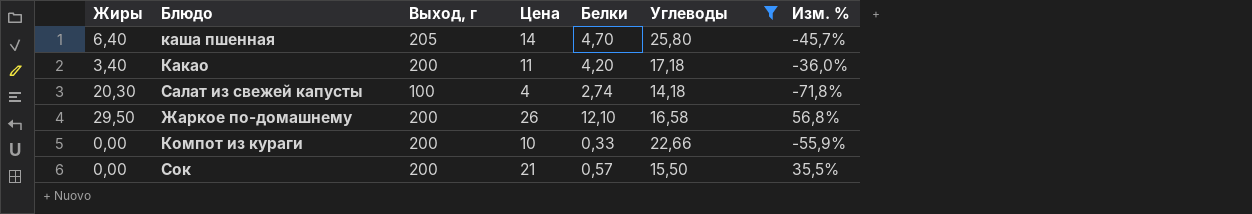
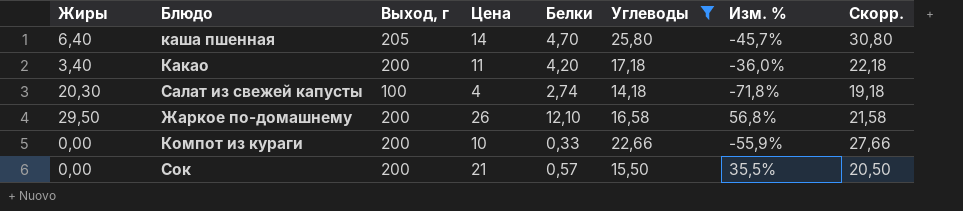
column Скорр. | formula: none -> [Углеводы] + 5

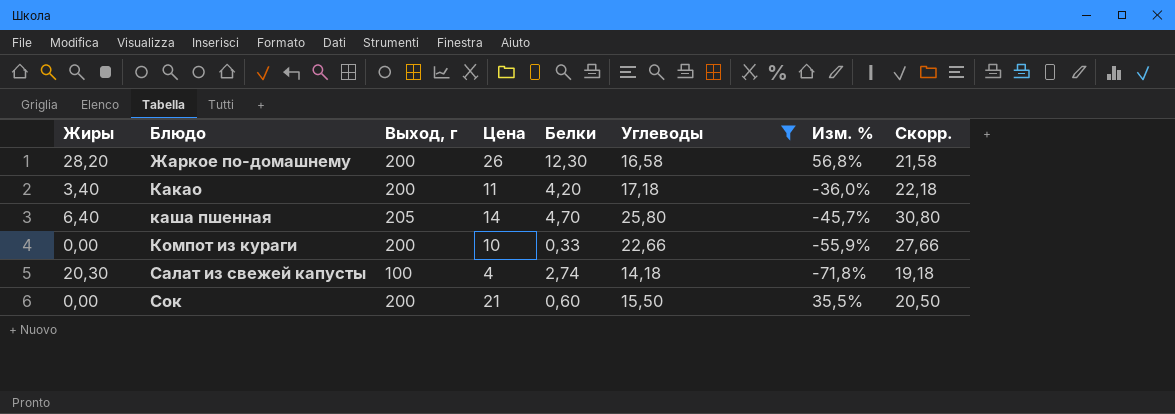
row order: none -> Блюдо ascending
Жаркое по-домашнему | Жиры: 29,50 -> 28,20
Жаркое по-домашнему | Белки: 12,10 -> 12,30
Сок | Белки: 0,57 -> 0,60

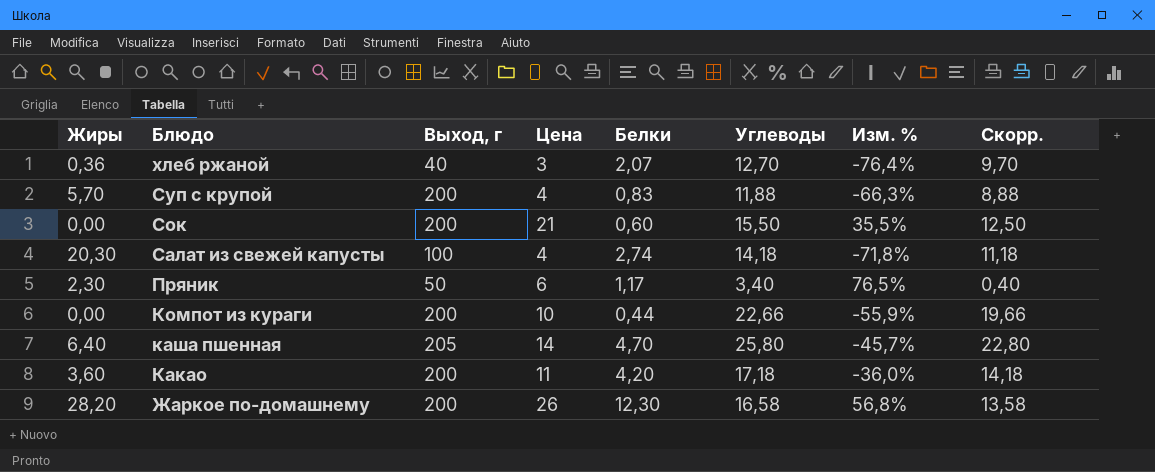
filter: Углеводы >= 14,18 -> none
row order: Блюдо ascending -> Блюдо descending
column Скорр. | formula: [Углеводы] + 5 -> [Углеводы] - 3
Компот из кураги | Белки: 0,33 -> 0,44
Какао | Жиры: 3,40 -> 3,60

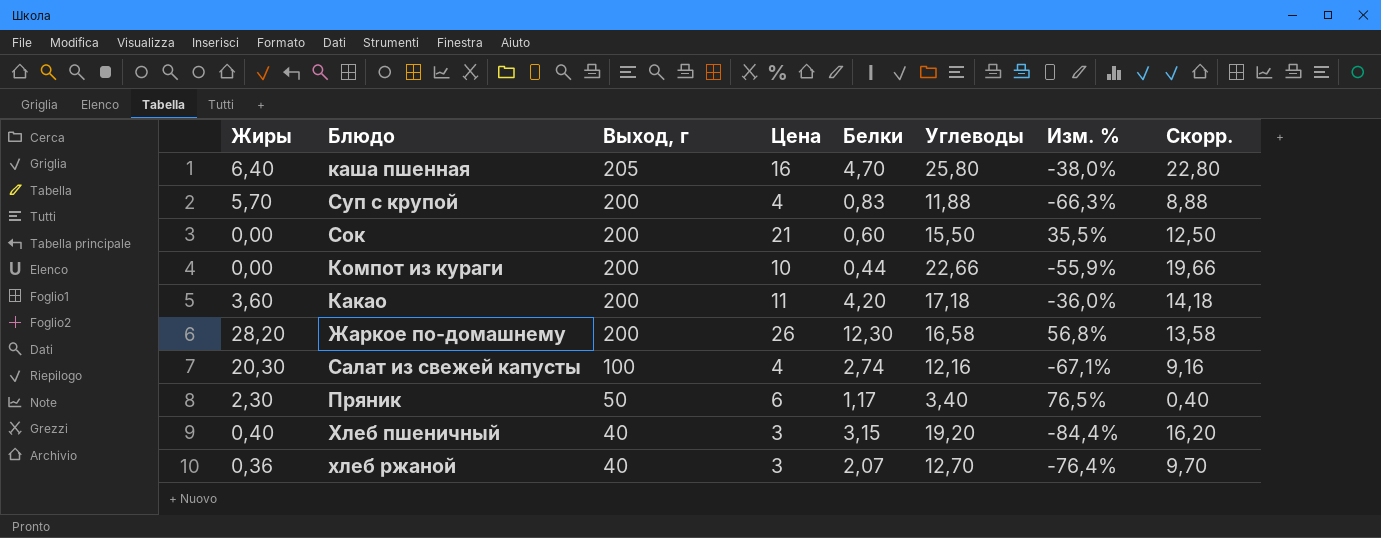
row order: Блюдо descending -> Выход, г descending
каша пшенная | Цена: 14 -> 16
каша пшенная | Изм. %: -45,7% -> -38,0%
Салат из свежей капусты | Углеводы: 14,18 -> 12,16
Салат из свежей капусты | Изм. %: -71,8% -> -67,1%
Салат из свежей капусты | Скорр.: 11,18 -> 9,16
row Хлеб пшеничный: none -> 0,40 | 40 | 3 | 3,15 | 19,20 | -84,4% | 16,20

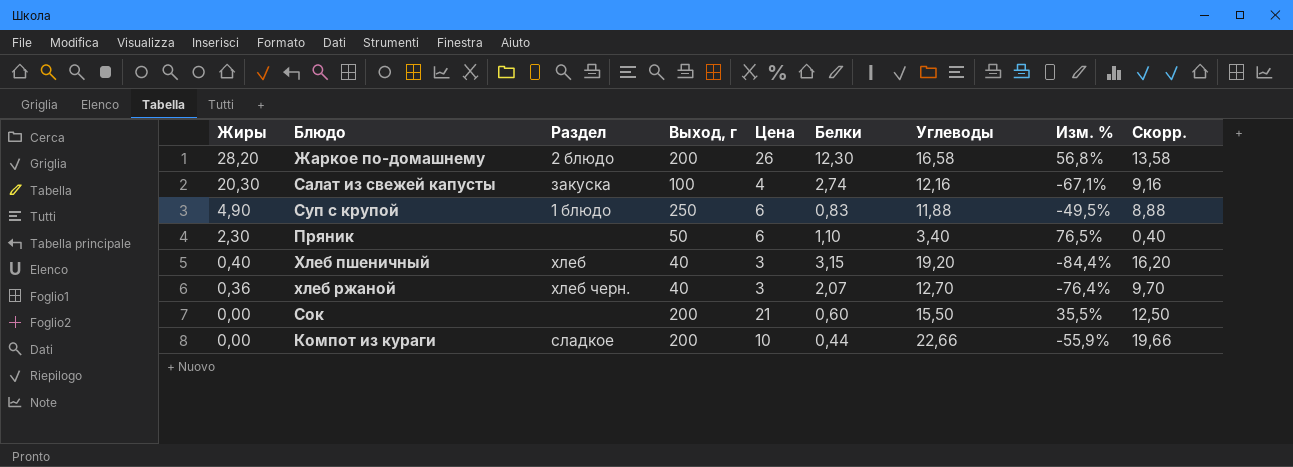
row order: Выход, г descending -> Жиры descending
column Раздел | position: none -> 3
row каша пшенная: 6,40 | 205 | 16 | 4,70 | 25,80 | -38,0% | 22,80 -> none
row Какао: 3,60 | 200 | 11 | 4,20 | 17,18 | -36,0% | 14,18 -> none
Суп с крупой | Жиры: 5,70 -> 4,90
Суп с крупой | Выход, г: 200 -> 250
Суп с крупой | Цена: 4 -> 6
Суп с крупой | Изм. %: -66,3% -> -49,5%
Пряник | Белки: 1,17 -> 1,10

